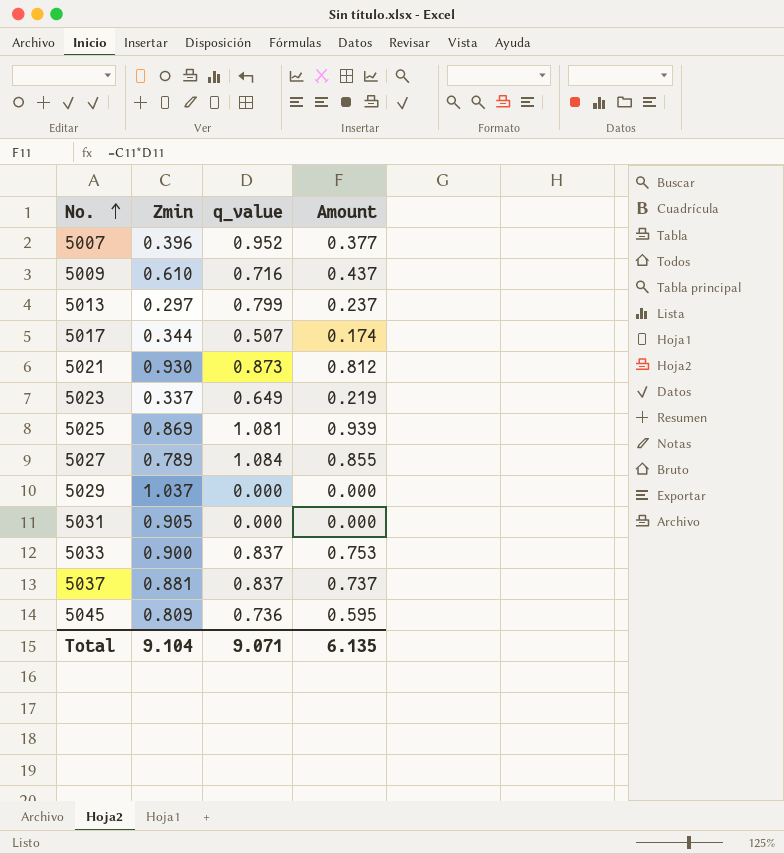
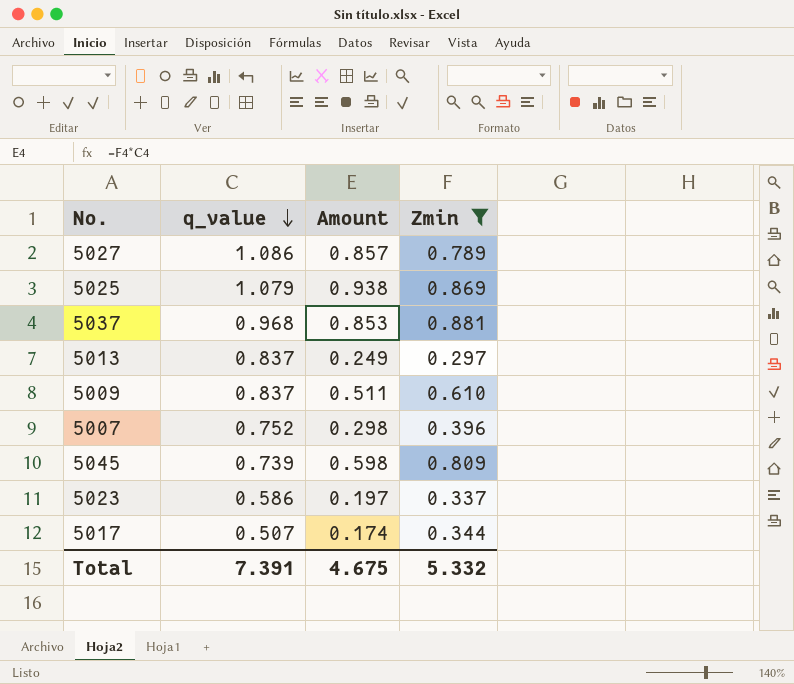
filter: none -> Zmin <= 0.881
row order: No. ascending -> q_value descending
column Zmin | position: 2 -> 4
5027 | q_value: 1.084 -> 1.086
5027 | Amount: 0.855 -> 0.857
5025 | q_value: 1.081 -> 1.079
5025 | Amount: 0.939 -> 0.938
5037 | q_value: 0.837 -> 0.968
5037 | Amount: 0.737 -> 0.853
5013 | q_value: 0.799 -> 0.837
5013 | Amount: 0.237 -> 0.249
5009 | q_value: 0.716 -> 0.837
5009 | Amount: 0.437 -> 0.511
5007 | q_value: 0.952 -> 0.752
5007 | Amount: 0.377 -> 0.298
5045 | q_value: 0.736 -> 0.739
5045 | Amount: 0.595 -> 0.598
5023 | q_value: 0.649 -> 0.586
5023 | Amount: 0.219 -> 0.197
Total | q_value: 9.071 -> 7.391
Total | Amount: 6.135 -> 4.675
Total | Zmin: 9.104 -> 5.332

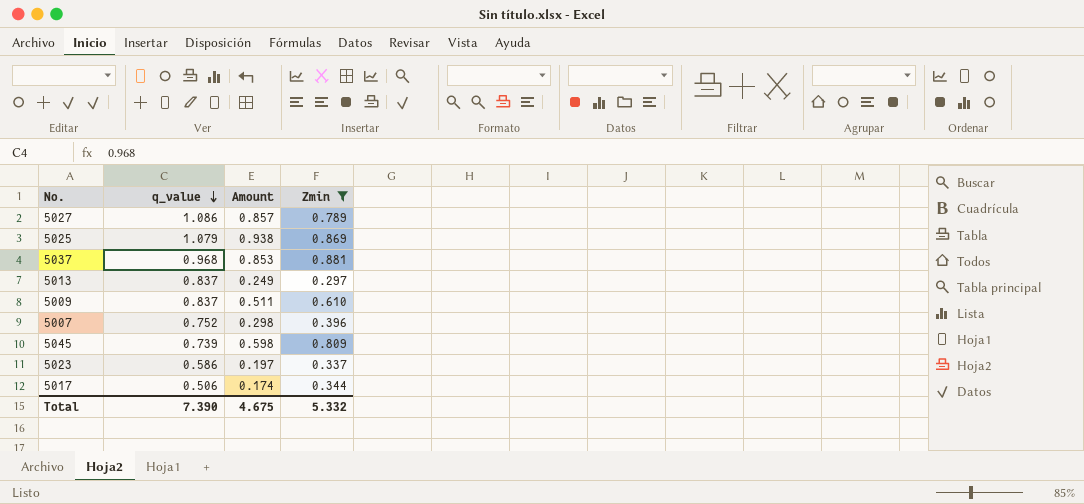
5017 | q_value: 0.507 -> 0.506
Total | q_value: 7.391 -> 7.390

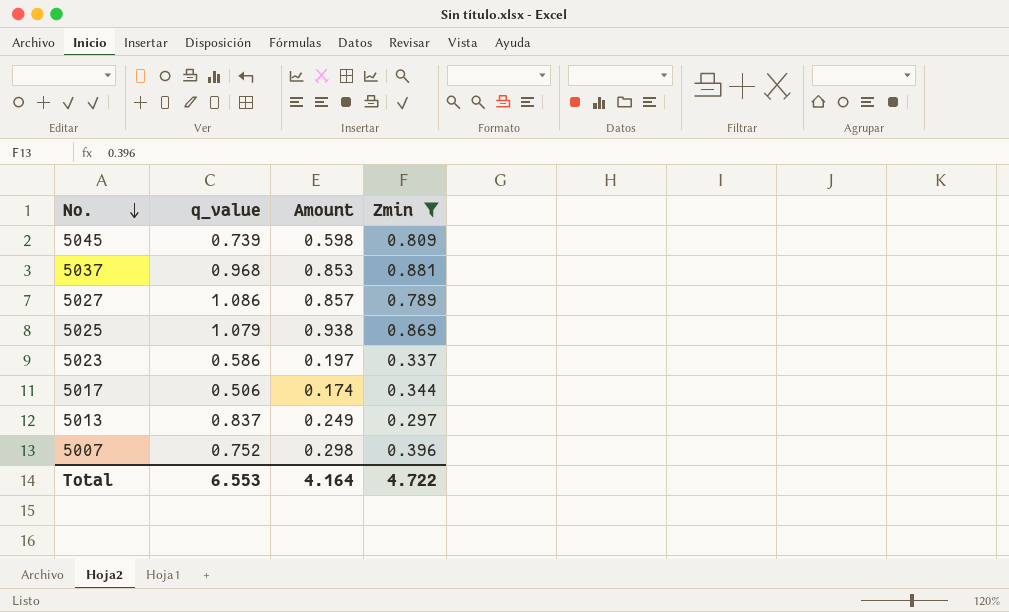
row order: q_value descending -> No. descending
row 5009: 0.837 | 0.511 | 0.610 -> none
Total | q_value: 7.390 -> 6.553
Total | Amount: 4.675 -> 4.164
Total | Zmin: 5.332 -> 4.722

